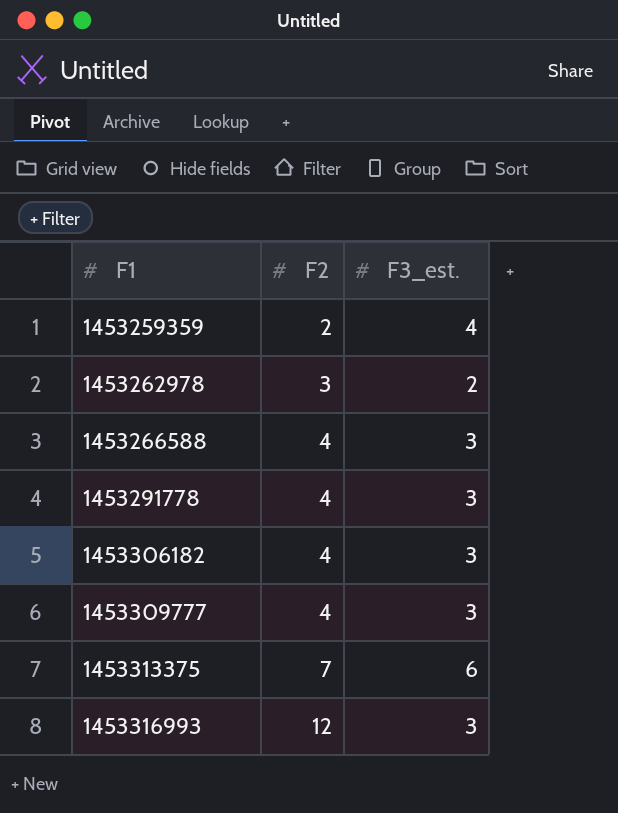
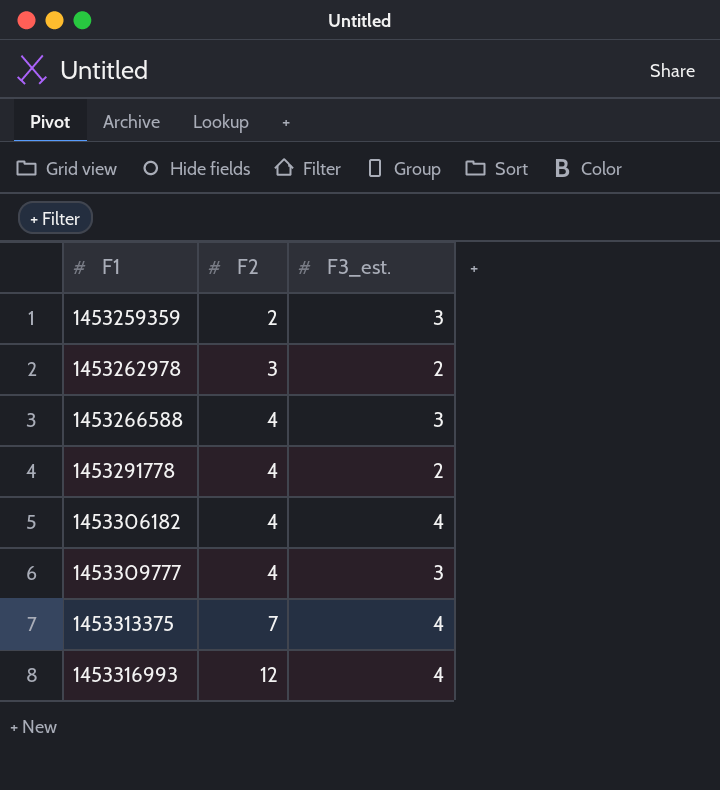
1453259359 | F3_est.: 4 -> 3
1453291778 | F3_est.: 3 -> 2
1453306182 | F3_est.: 3 -> 4
1453313375 | F3_est.: 6 -> 4
1453316993 | F3_est.: 3 -> 4

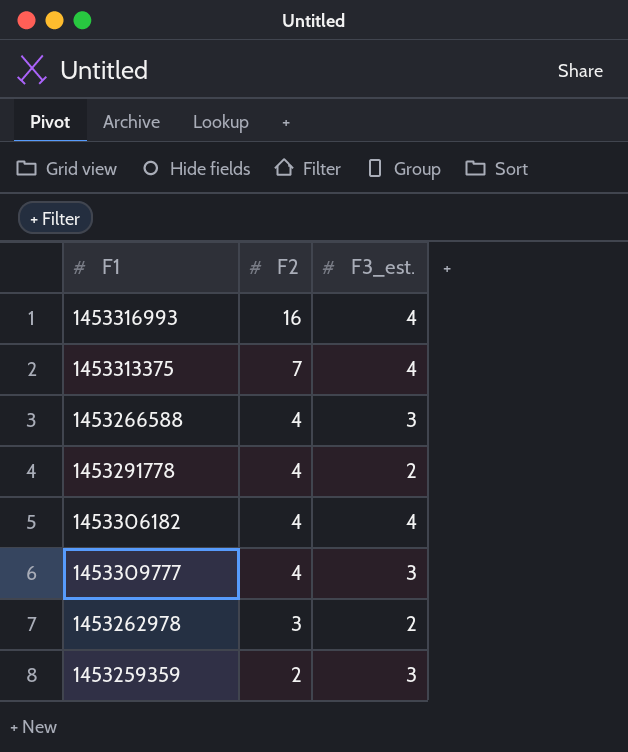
row order: F1 ascending -> F2 descending
1453316993 | F2: 12 -> 16

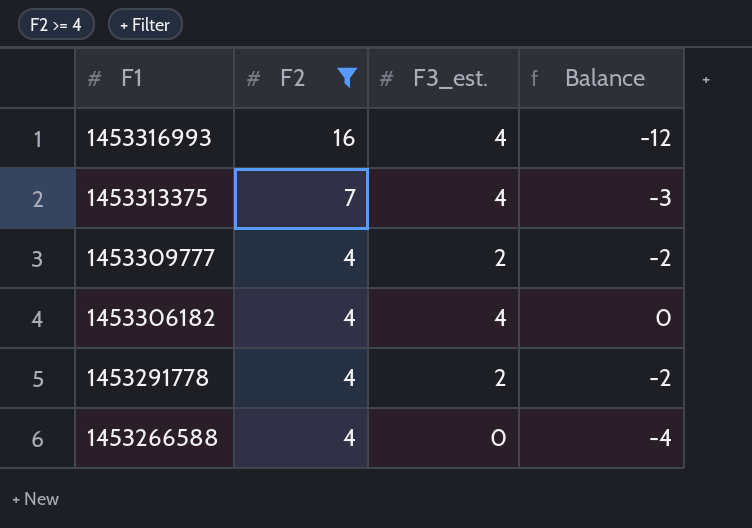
filter: none -> F2 >= 4
row order: F2 descending -> F1 descending
column Balance | formula: none -> [F3_est.] - [F2]
1453309777 | F3_est.: 3 -> 2
1453266588 | F3_est.: 3 -> 0

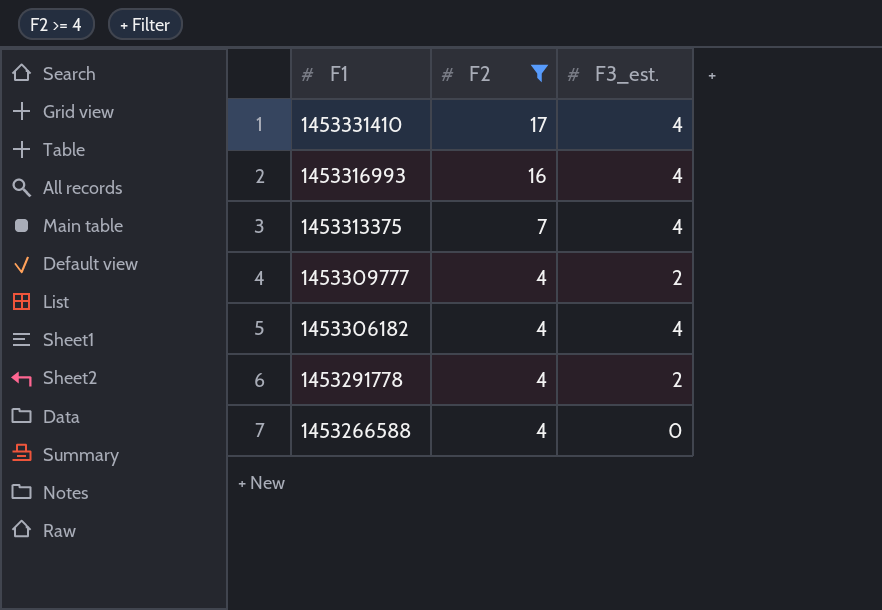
column Balance | formula: [F3_est.] - [F2] -> none
row 1453331410: none -> 17 | 4

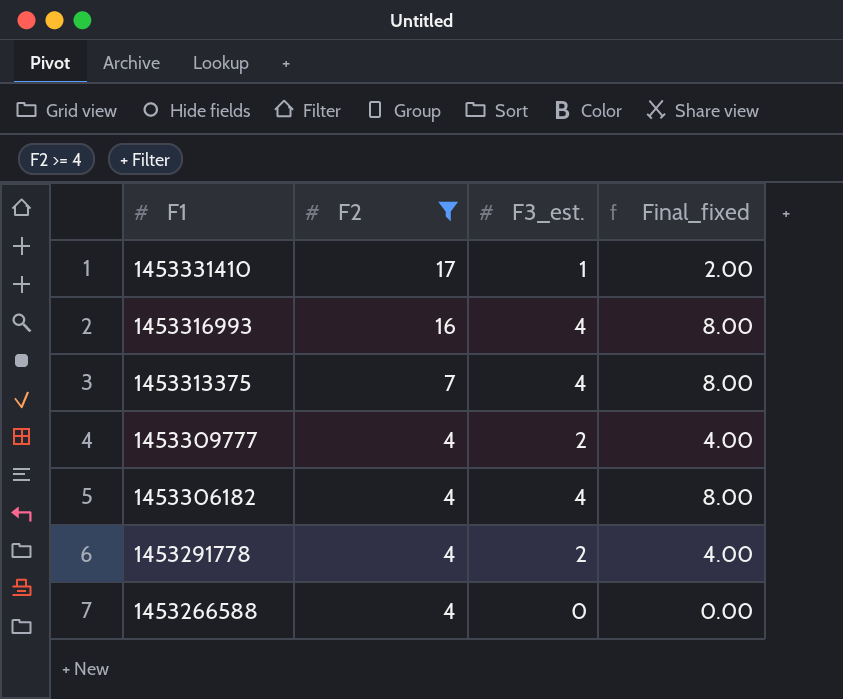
column Final_fixed | formula: none -> [F3_est.] * 2
1453331410 | F3_est.: 4 -> 1

